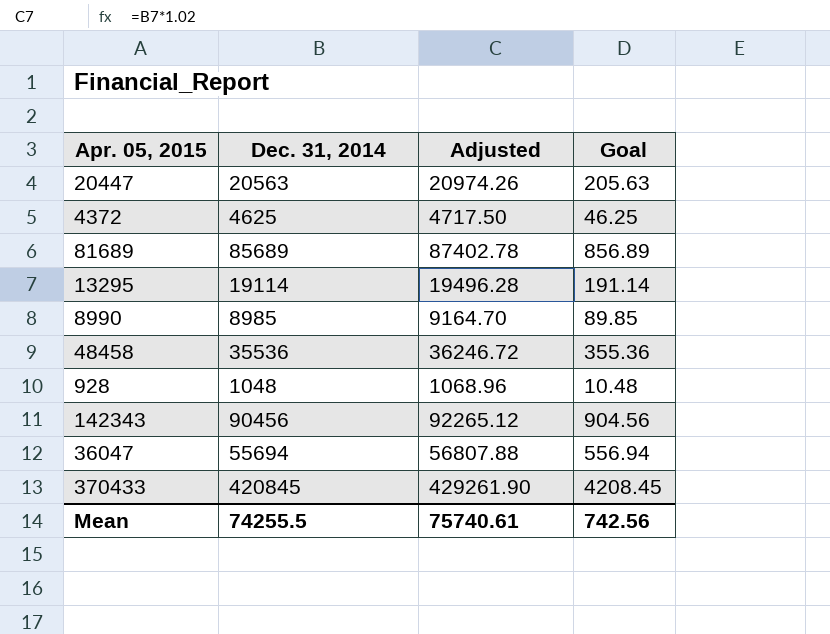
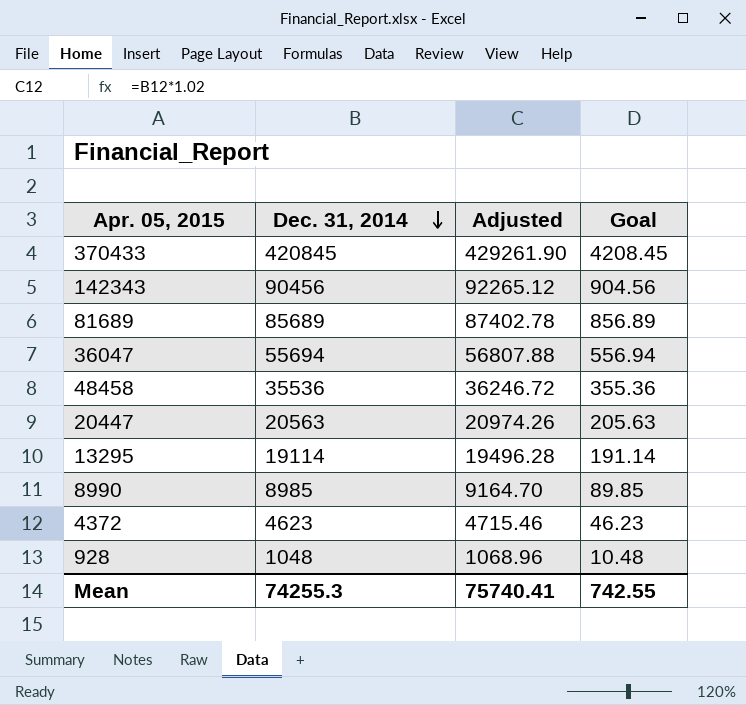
row order: none -> Dec. 31, 2014 descending
4372 | Dec. 31, 2014: 4625 -> 4623
4372 | Adjusted: 4717.50 -> 4715.46
4372 | Goal: 46.25 -> 46.23
Mean | Dec. 31, 2014: 74255.5 -> 74255.3
Mean | Adjusted: 75740.61 -> 75740.41
Mean | Goal: 742.56 -> 742.55

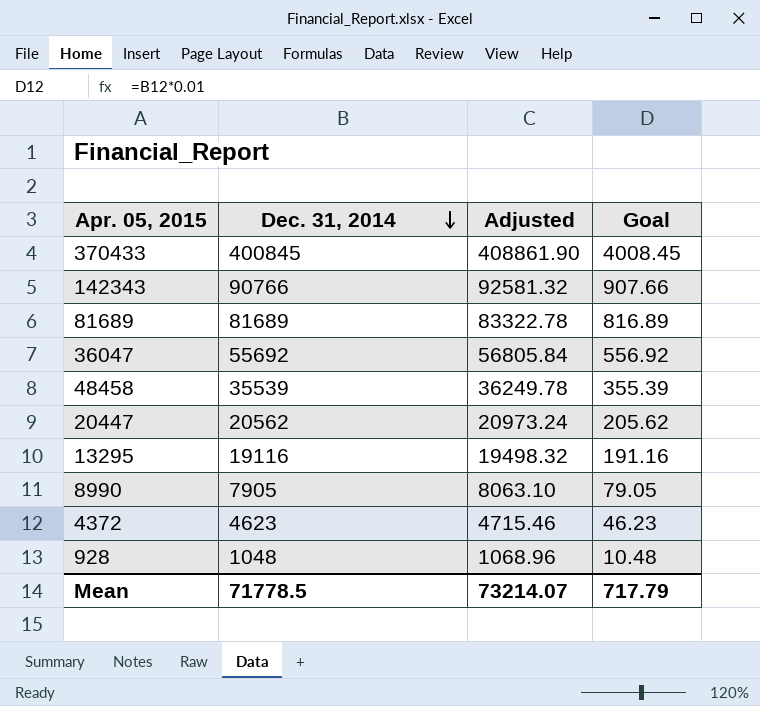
370433 | Dec. 31, 2014: 420845 -> 400845
370433 | Adjusted: 429261.90 -> 408861.90
370433 | Goal: 4208.45 -> 4008.45
142343 | Dec. 31, 2014: 90456 -> 90766
142343 | Adjusted: 92265.12 -> 92581.32
142343 | Goal: 904.56 -> 907.66
81689 | Dec. 31, 2014: 85689 -> 81689
81689 | Adjusted: 87402.78 -> 83322.78
81689 | Goal: 856.89 -> 816.89
36047 | Dec. 31, 2014: 55694 -> 55692
36047 | Adjusted: 56807.88 -> 56805.84
36047 | Goal: 556.94 -> 556.92
48458 | Dec. 31, 2014: 35536 -> 35539
48458 | Adjusted: 36246.72 -> 36249.78
48458 | Goal: 355.36 -> 355.39
20447 | Dec. 31, 2014: 20563 -> 20562
20447 | Adjusted: 20974.26 -> 20973.24
20447 | Goal: 205.63 -> 205.62
13295 | Dec. 31, 2014: 19114 -> 19116
13295 | Adjusted: 19496.28 -> 19498.32
13295 | Goal: 191.14 -> 191.16
8990 | Dec. 31, 2014: 8985 -> 7905
8990 | Adjusted: 9164.70 -> 8063.10
8990 | Goal: 89.85 -> 79.05
Mean | Dec. 31, 2014: 74255.3 -> 71778.5
Mean | Adjusted: 75740.41 -> 73214.07
Mean | Goal: 742.55 -> 717.79

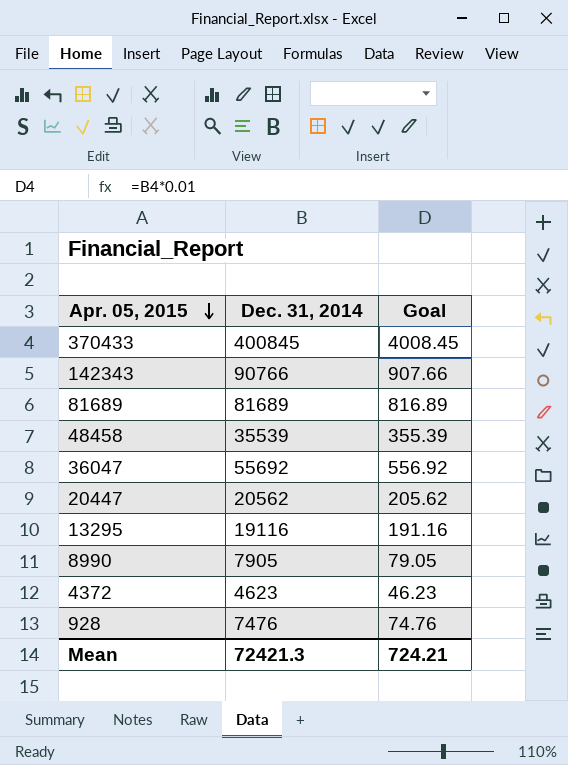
row order: Dec. 31, 2014 descending -> Apr. 05, 2015 descending
column Adjusted | formula: [Dec. 31, 2014] * 1.02 -> none
928 | Dec. 31, 2014: 1048 -> 7476
928 | Goal: 10.48 -> 74.76
Mean | Dec. 31, 2014: 71778.5 -> 72421.3
Mean | Goal: 717.79 -> 724.21

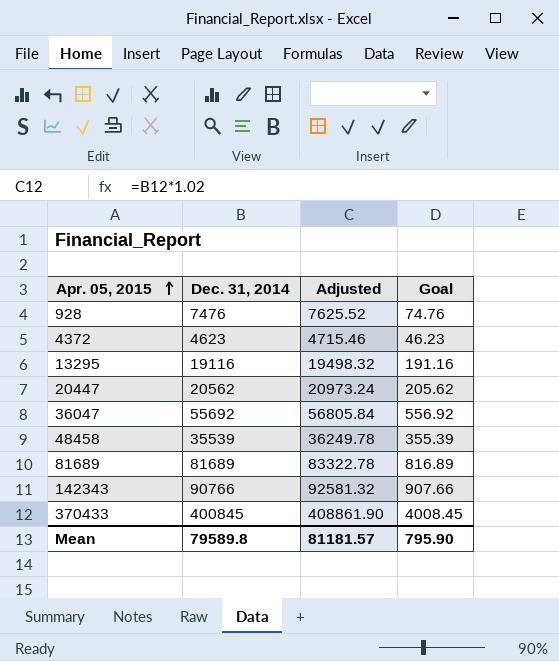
row order: Apr. 05, 2015 descending -> Apr. 05, 2015 ascending
column Adjusted | formula: none -> [Dec. 31, 2014] * 1.02
row 8990: 7905 | 79.05 -> none
Mean | Dec. 31, 2014: 72421.3 -> 79589.8
Mean | Goal: 724.21 -> 795.90

